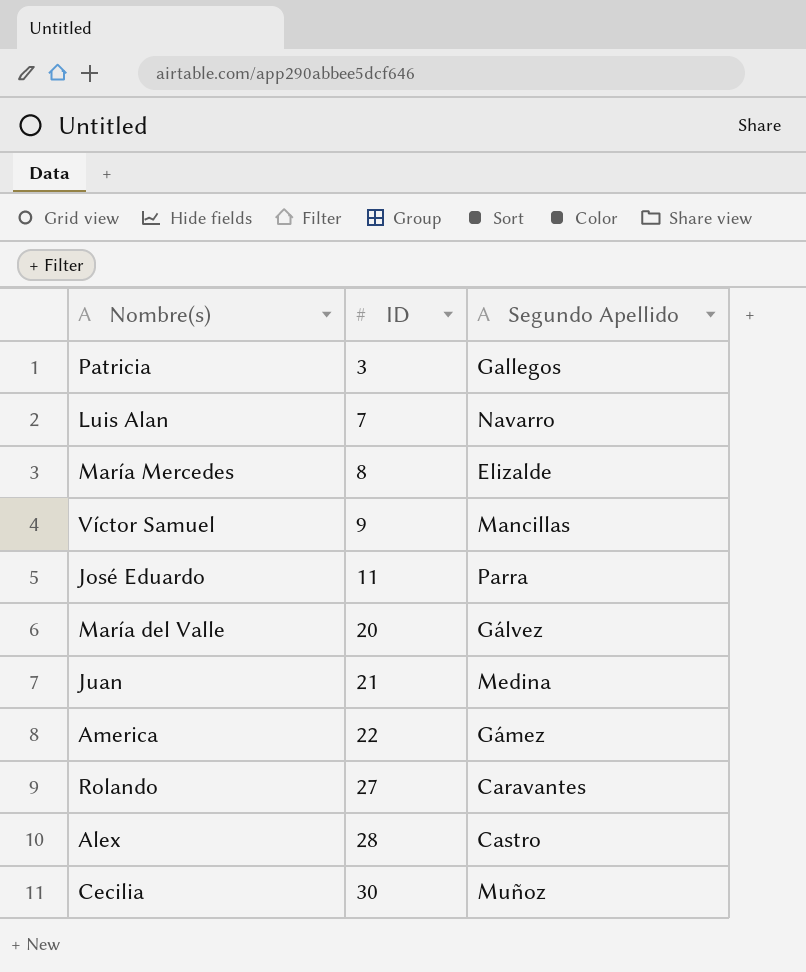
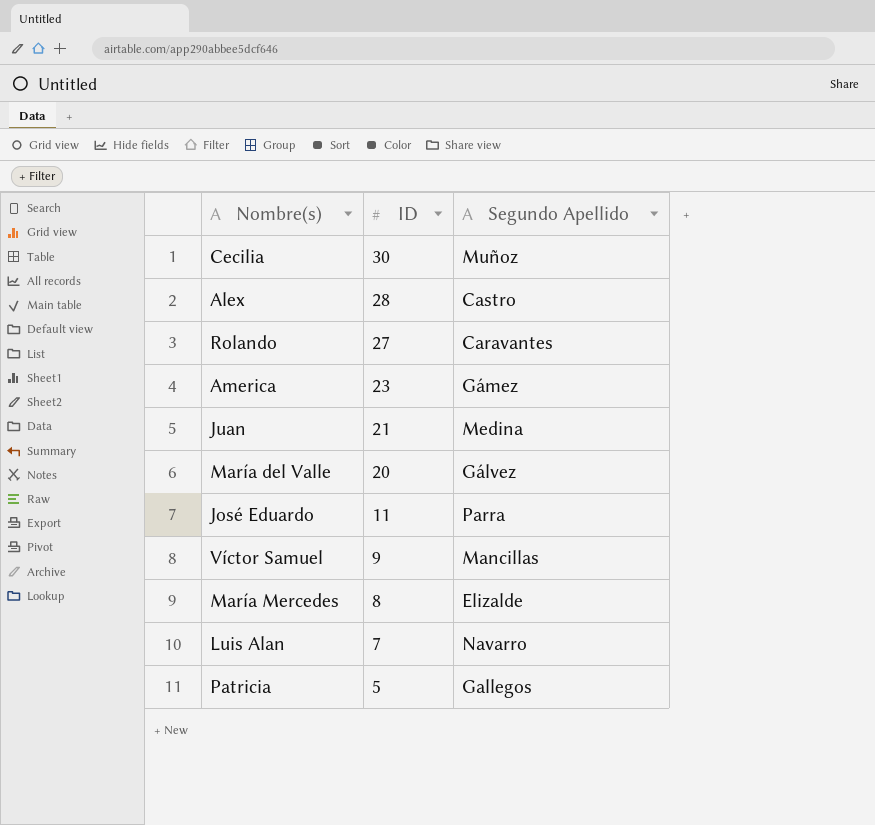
row order: ID ascending -> ID descending
America | ID: 22 -> 23
Patricia | ID: 3 -> 5

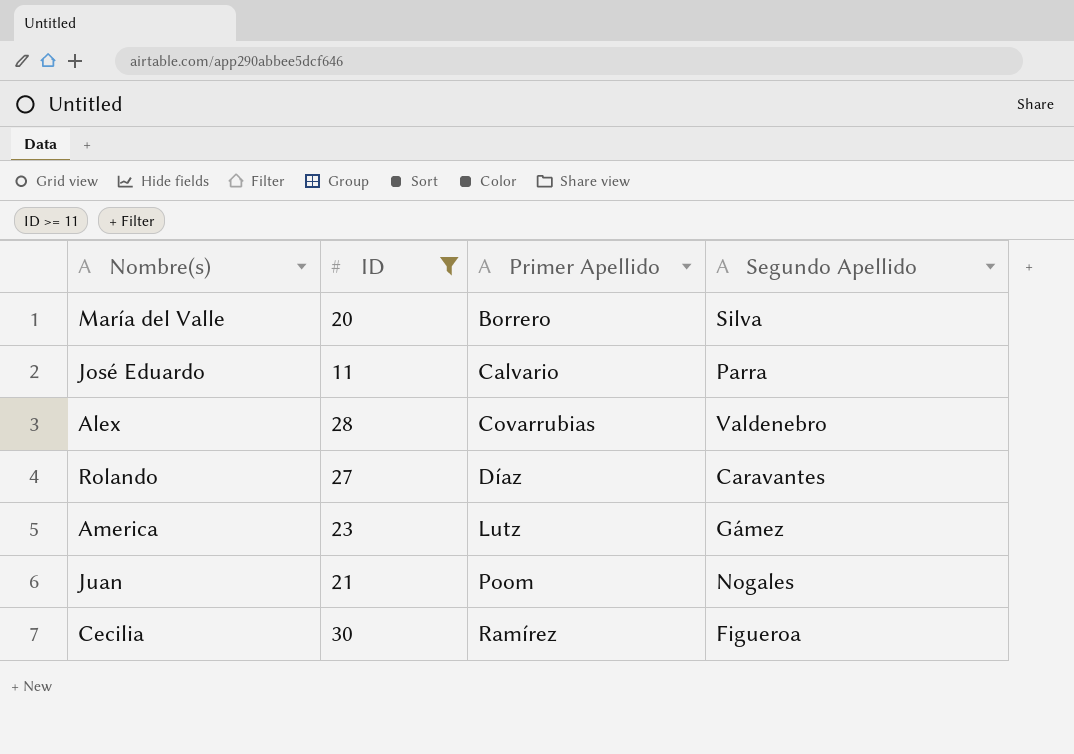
filter: none -> ID >= 11
row order: ID descending -> Primer Apellido ascending
column Primer Apellido | position: none -> 3
María del Valle | Segundo Apellido: Gálvez -> Silva
Alex | Segundo Apellido: Castro -> Valdenebro
Juan | Segundo Apellido: Medina -> Nogales
Cecilia | Segundo Apellido: Muñoz -> Figueroa

